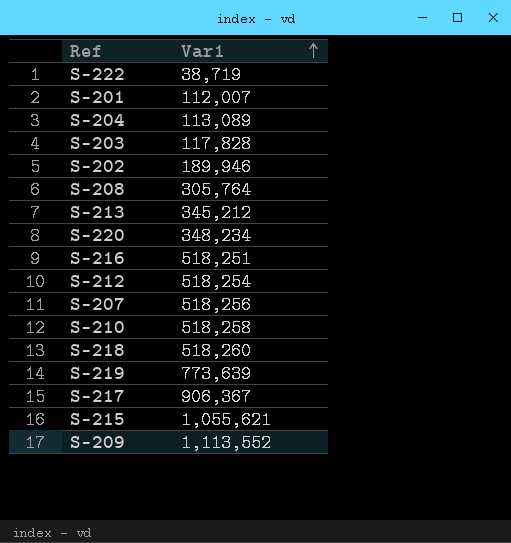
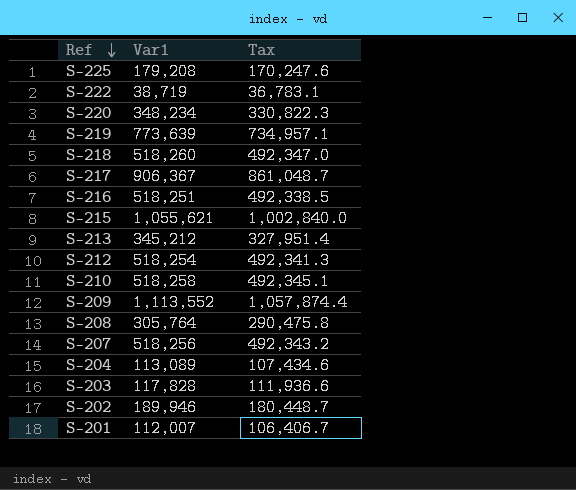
row order: Var1 ascending -> Ref descending
column Tax | formula: none -> [Var1] * 0.95
row S-225: none -> 179,208 | 170,247.6

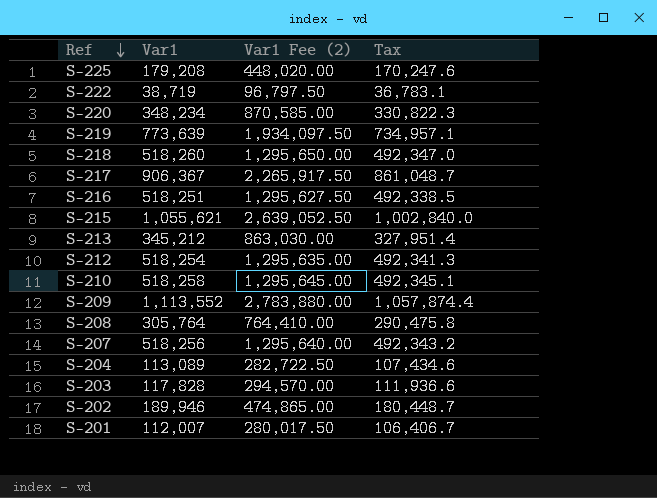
column Var1 Fee (2) | formula: none -> [Var1] * 2.5

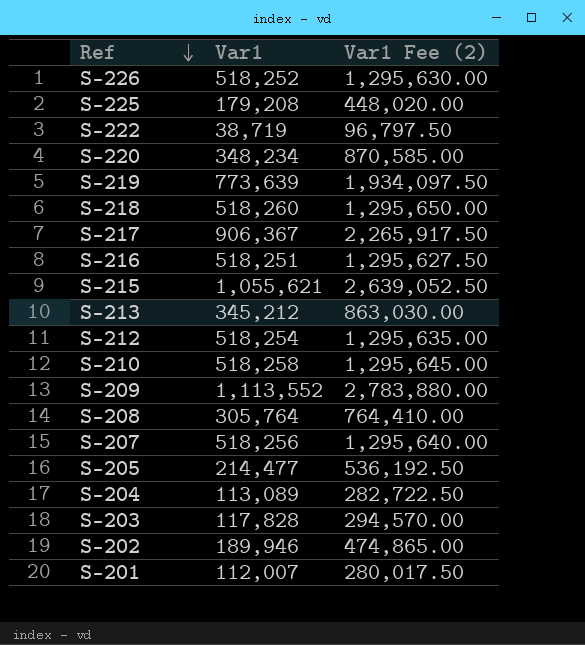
column Tax | formula: [Var1] * 0.95 -> none
row S-226: none -> 518,252 | 1,295,630.00
row S-205: none -> 214,477 | 536,192.50

